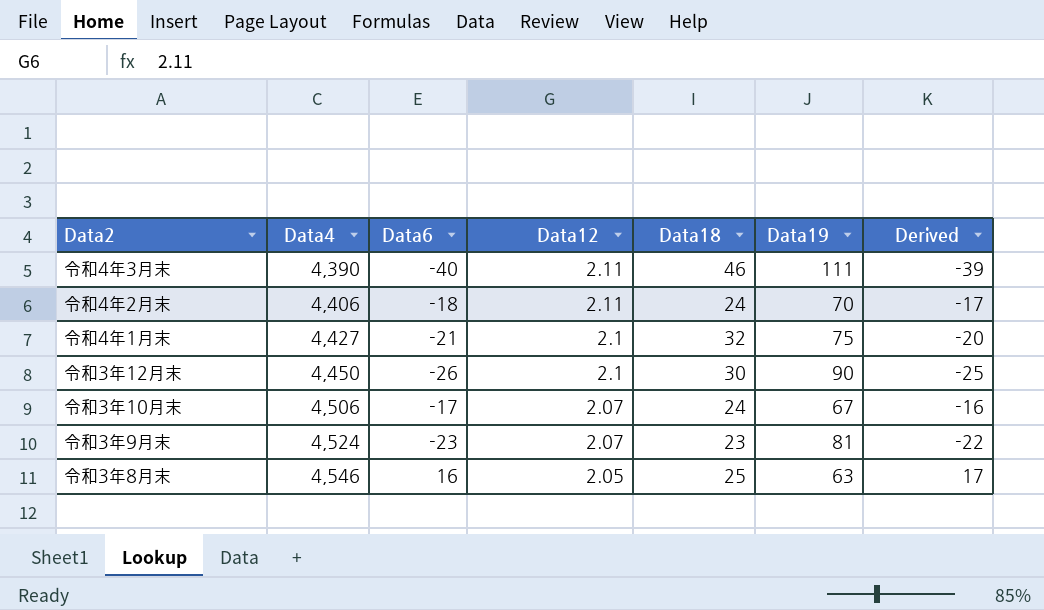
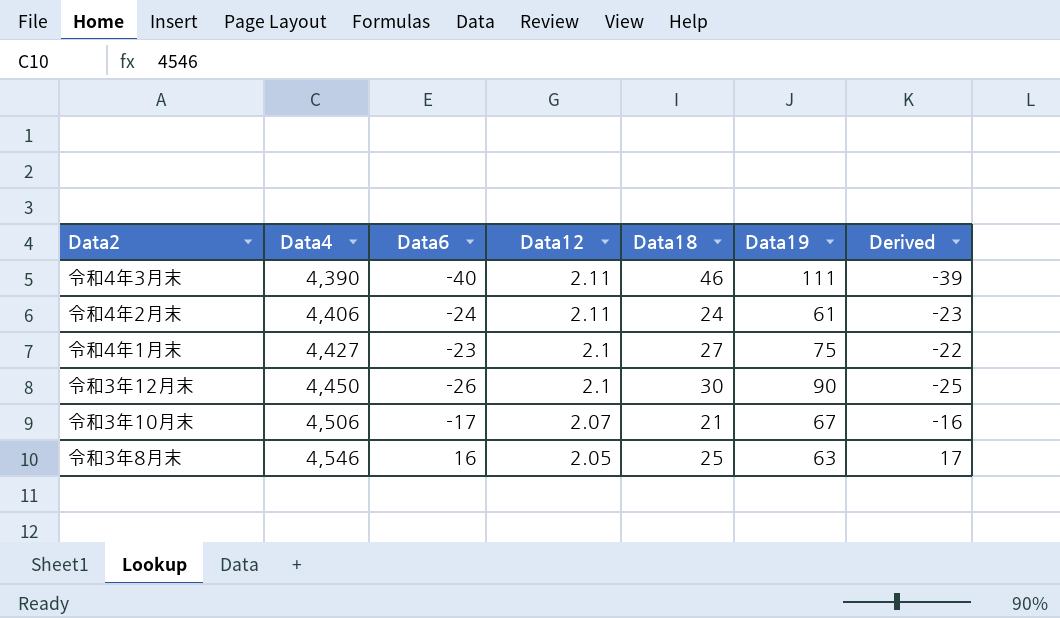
row 令和3年9月末: 4,524 | -23 | 2.07 | 23 | 81 | -22 -> none
令和4年2月末 | Data6: -18 -> -24
令和4年2月末 | Data19: 70 -> 61
令和4年2月末 | Derived: -17 -> -23
令和4年1月末 | Data6: -21 -> -23
令和4年1月末 | Data18: 32 -> 27
令和4年1月末 | Derived: -20 -> -22
令和3年10月末 | Data18: 24 -> 21

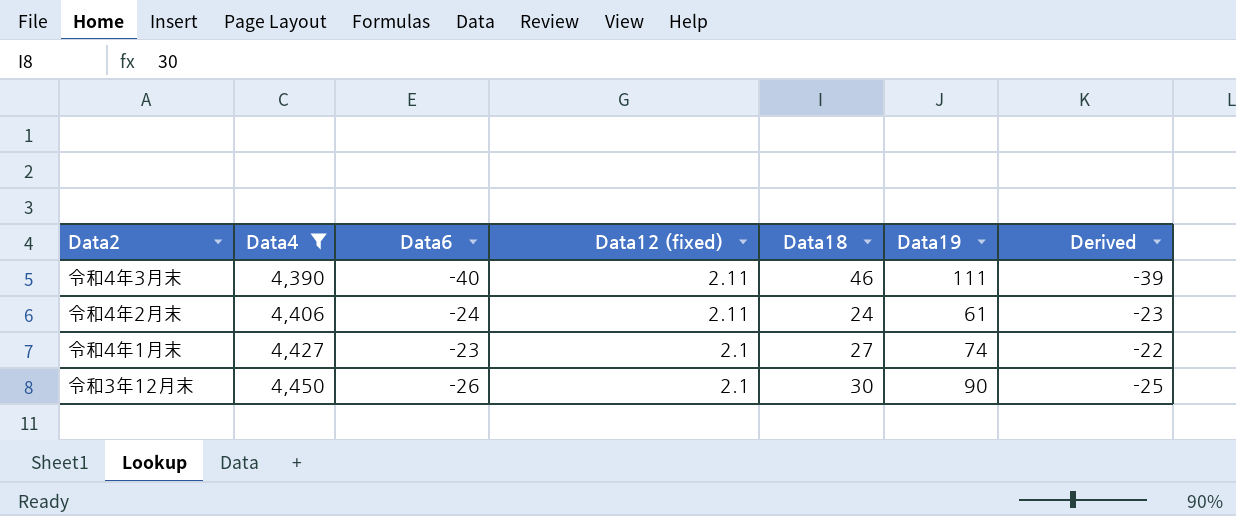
filter: none -> Data4 <= 4,450
column name: Data12 -> Data12 (fixed)
令和4年1月末 | Data19: 75 -> 74

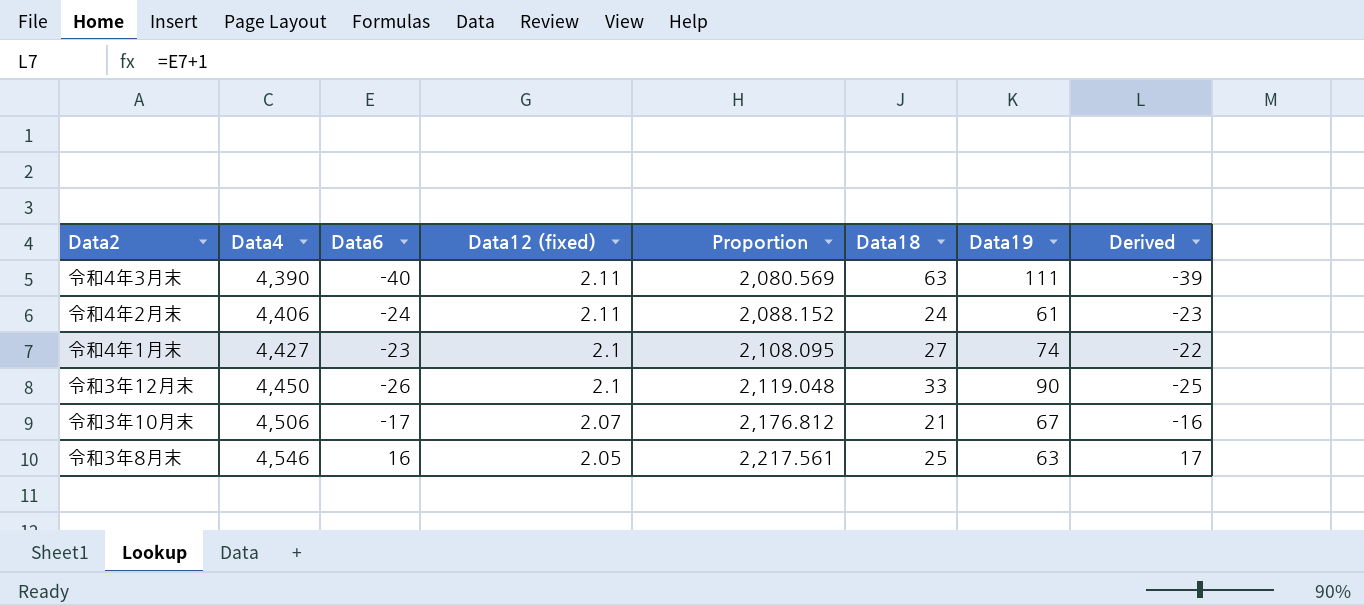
filter: Data4 <= 4,450 -> none
column Proportion | formula: none -> [Data4] / [Data12 (fixed)]
令和4年3月末 | Data18: 46 -> 63
令和3年12月末 | Data18: 30 -> 33

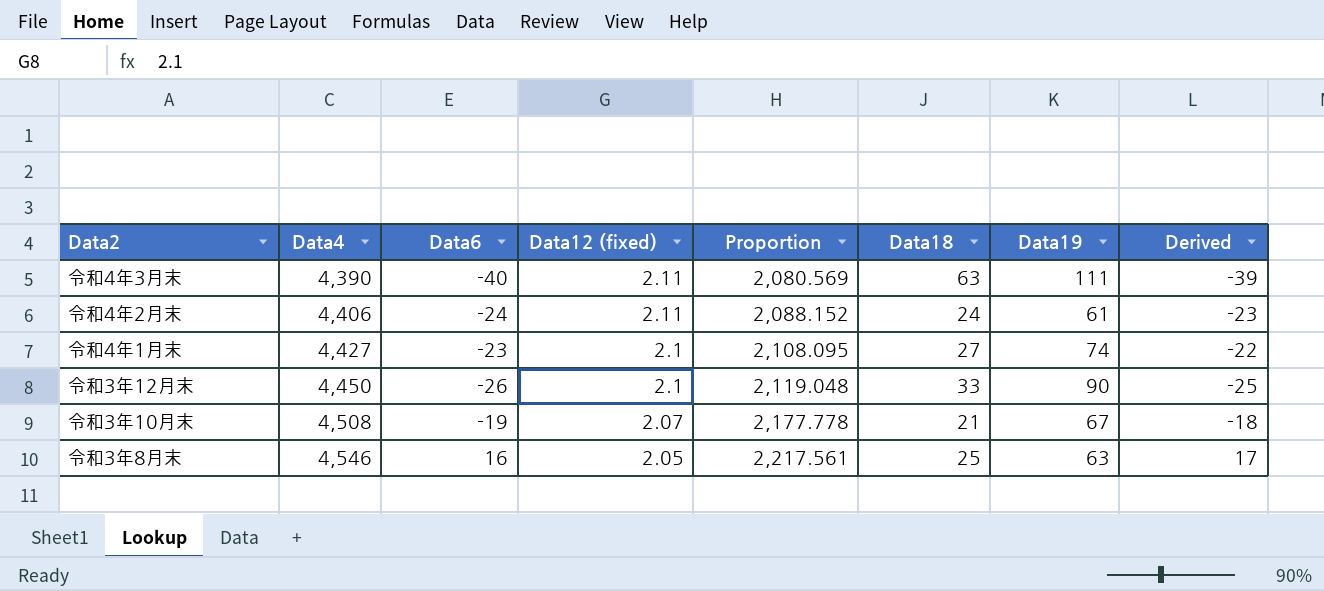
令和3年10月末 | Data4: 4,506 -> 4,508
令和3年10月末 | Data6: -17 -> -19
令和3年10月末 | Proportion: 2,176.812 -> 2,177.778
令和3年10月末 | Derived: -16 -> -18

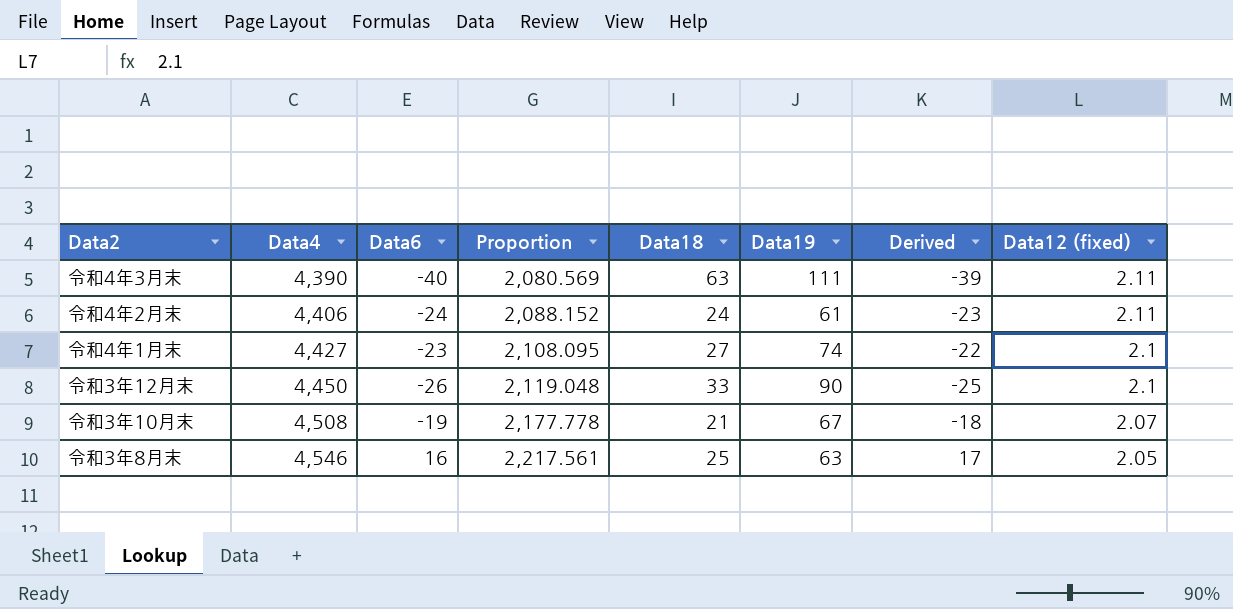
column Data12 (fixed) | position: 4 -> 8

